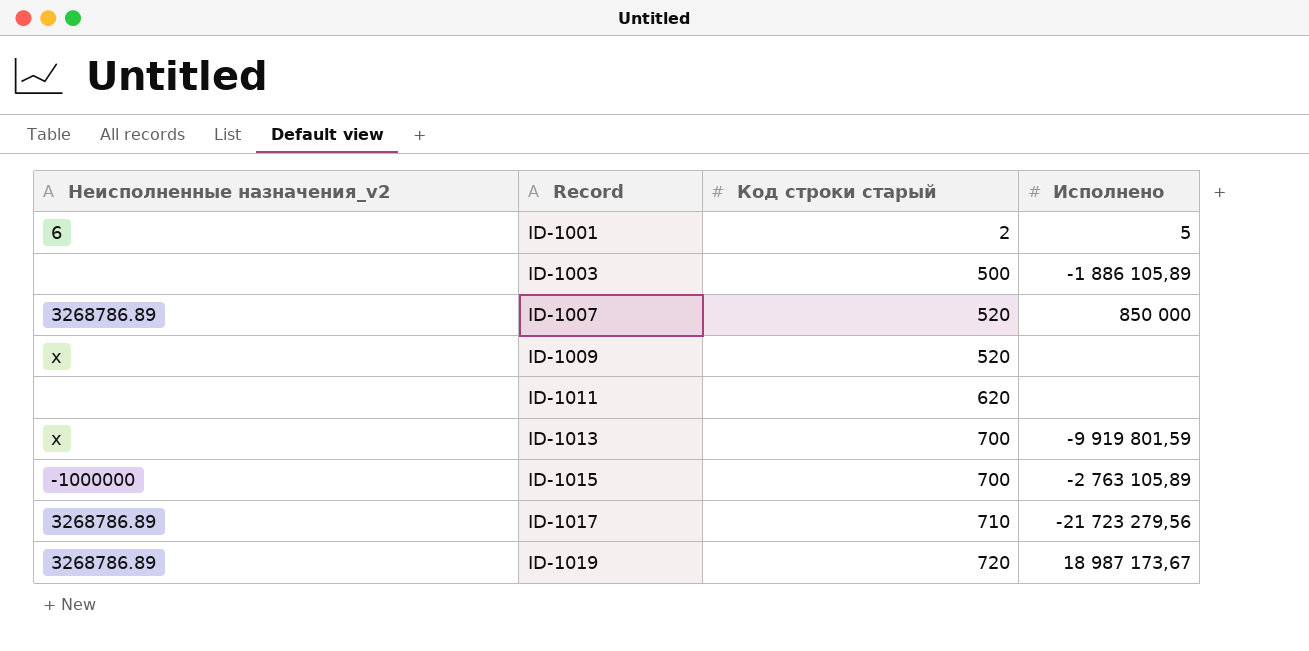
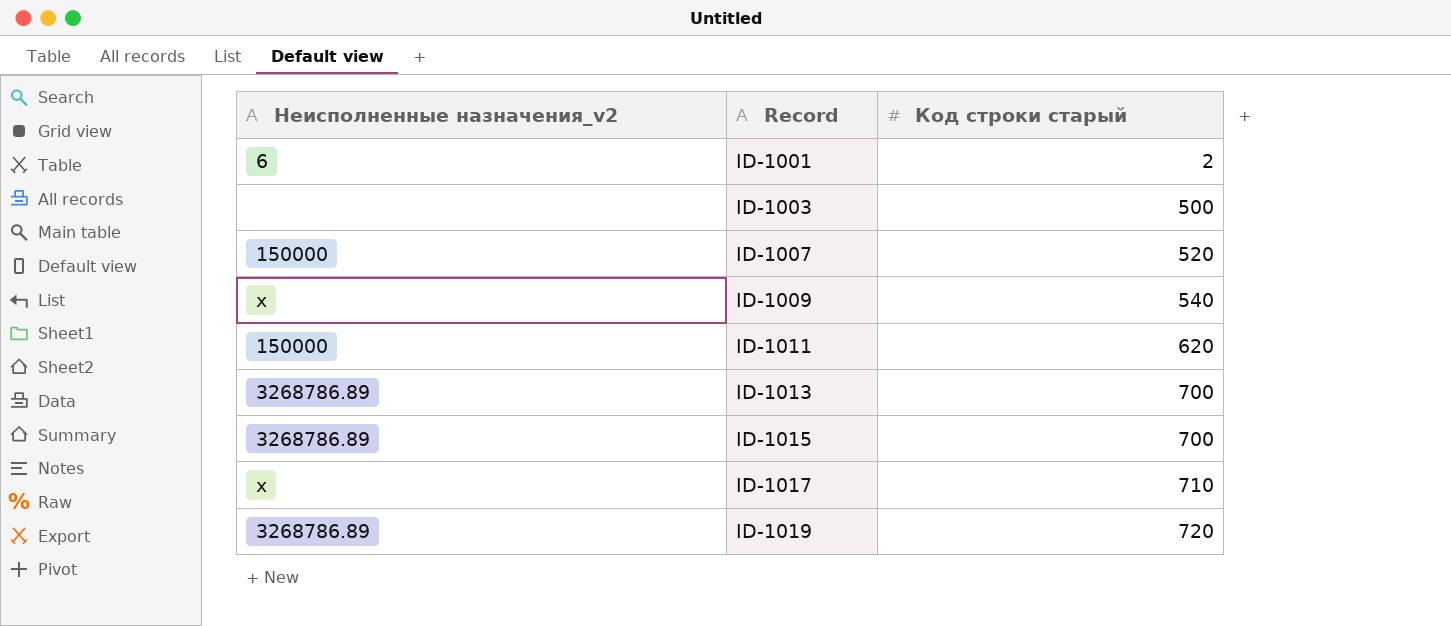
column Исполнено | position: 4 -> none
ID-1007 | Неисполненные назначения_v2: 3268786.89 -> 150000
ID-1009 | Код строки старый: 520 -> 540
ID-1011 | Неисполненные назначения_v2: none -> 150000
ID-1013 | Неисполненные назначения_v2: x -> 3268786.89
ID-1015 | Неисполненные назначения_v2: -1000000 -> 3268786.89
ID-1017 | Неисполненные назначения_v2: 3268786.89 -> x

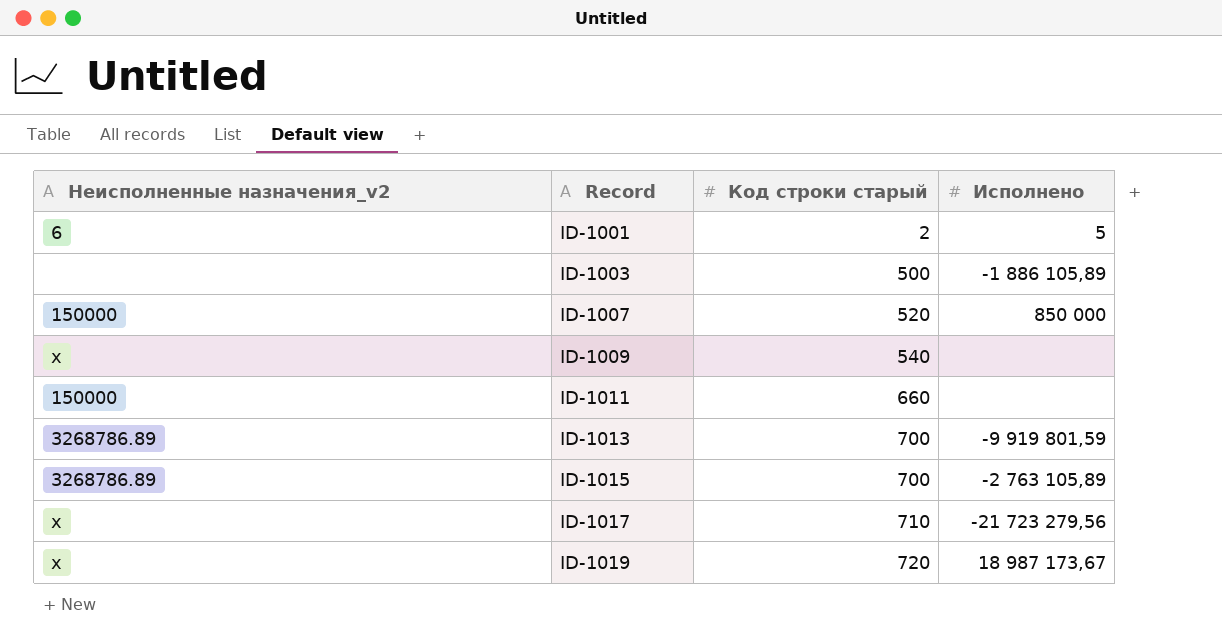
column Исполнено | position: none -> 4
ID-1011 | Код строки старый: 620 -> 660
ID-1019 | Неисполненные назначения_v2: 3268786.89 -> x

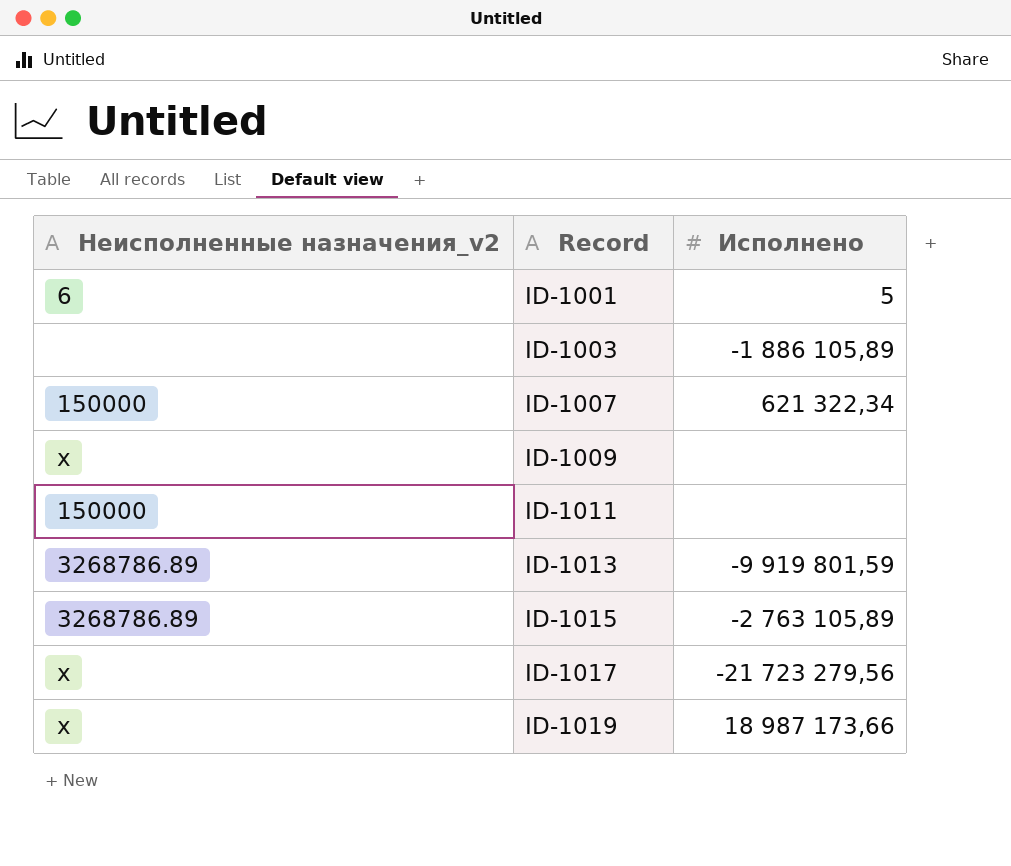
column Код строки старый | position: 3 -> none
ID-1007 | Исполнено: 850 000 -> 621 322,34
ID-1019 | Исполнено: 18 987 173,67 -> 18 987 173,66

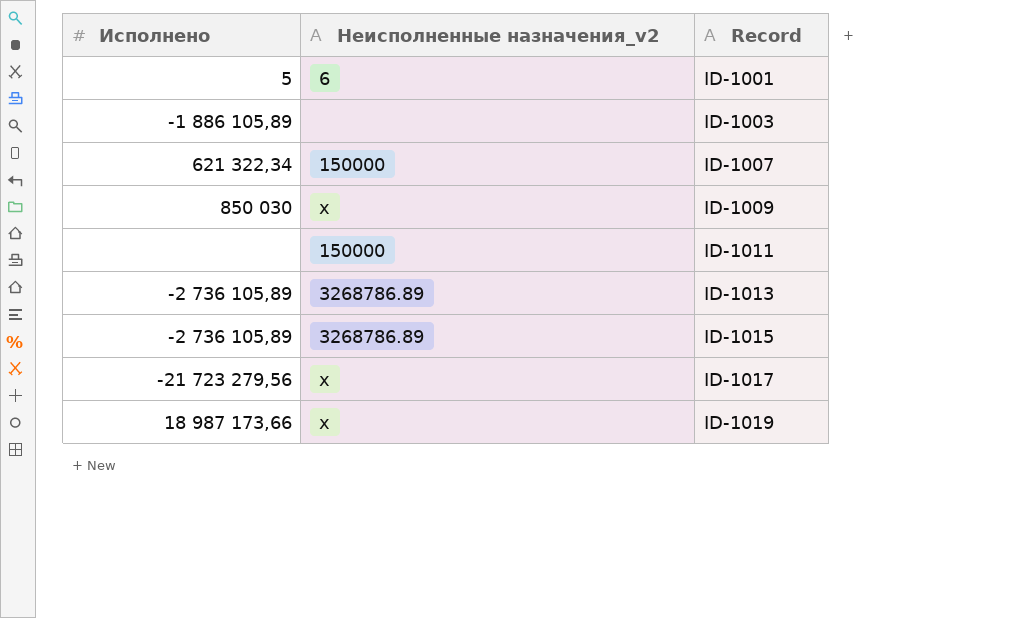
column Исполнено | position: 3 -> 1
ID-1009 | Исполнено: none -> 850 030
ID-1013 | Исполнено: -9 919 801,59 -> -2 736 105,89
ID-1015 | Исполнено: -2 763 105,89 -> -2 736 105,89

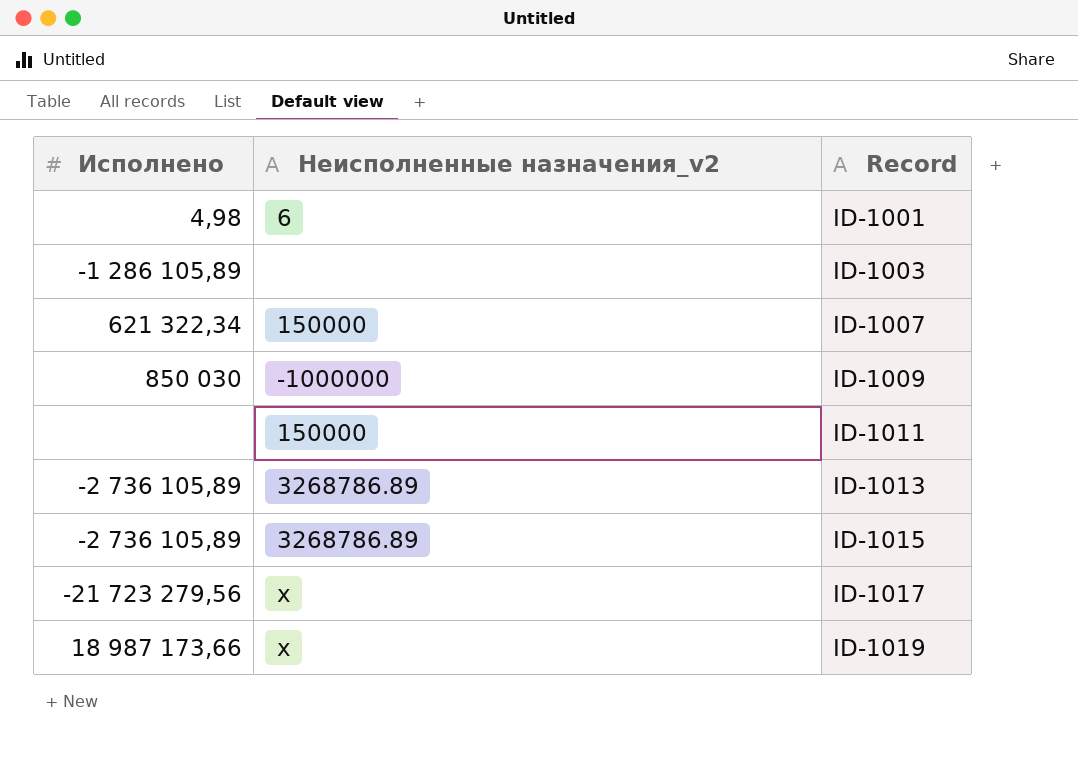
ID-1001 | Исполнено: 5 -> 4,98
ID-1003 | Исполнено: -1 886 105,89 -> -1 286 105,89
ID-1009 | Неисполненные назначения_v2: x -> -1000000

